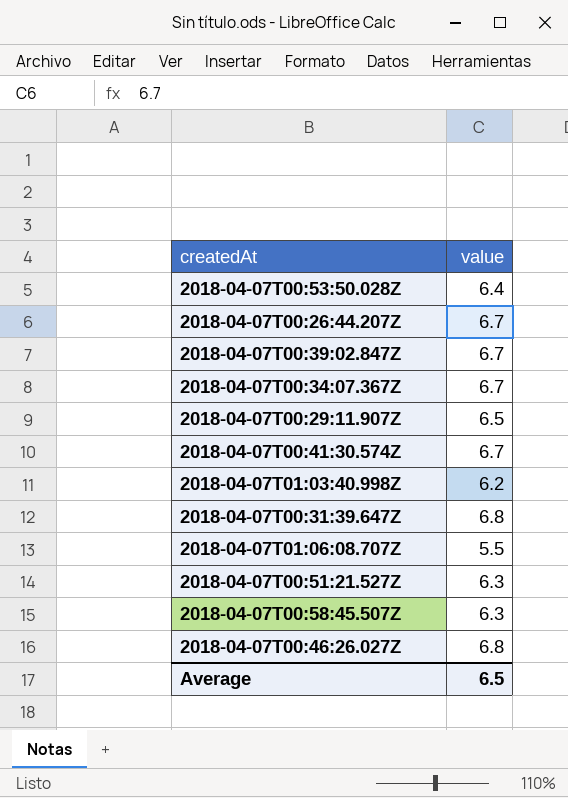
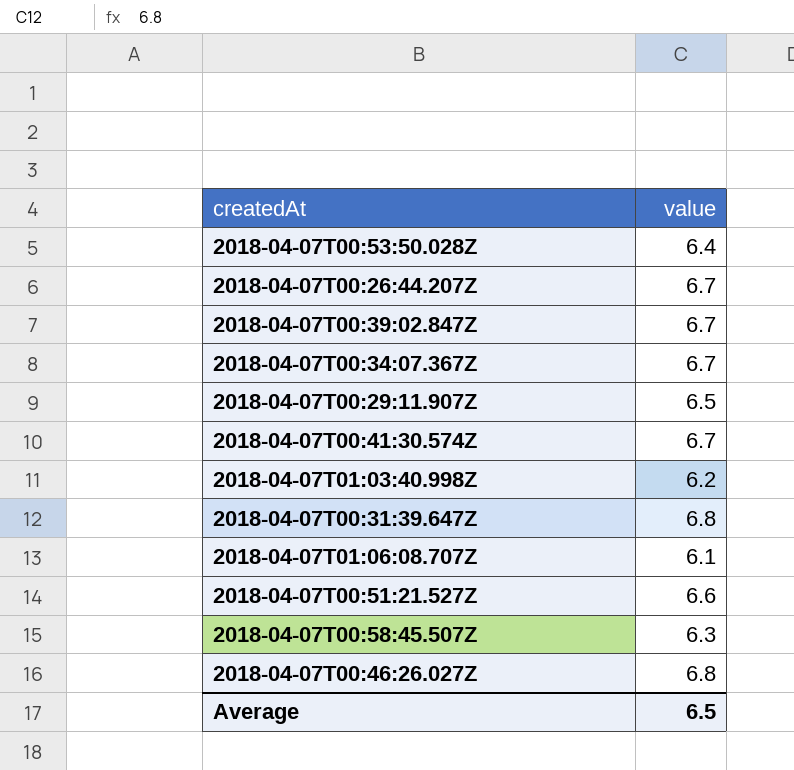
2018-04-07T01:06:08.707Z | value: 5.5 -> 6.1
2018-04-07T00:51:21.527Z | value: 6.3 -> 6.6

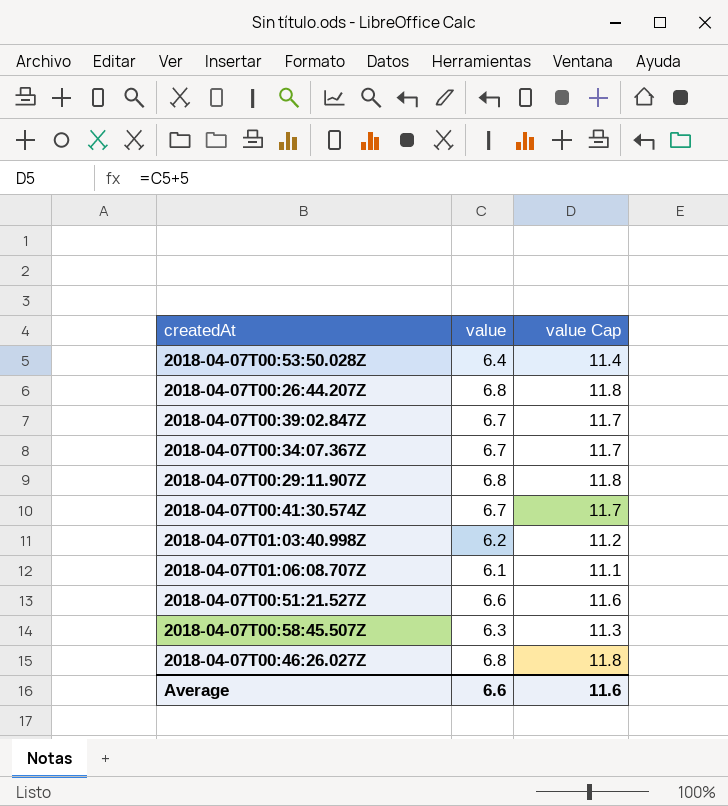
column value Cap | formula: none -> [value] + 5
row 2018-04-07T00:31:39.647Z: 6.8 -> none
2018-04-07T00:26:44.207Z | value: 6.7 -> 6.8
2018-04-07T00:29:11.907Z | value: 6.5 -> 6.8
Average | value: 6.5 -> 6.6

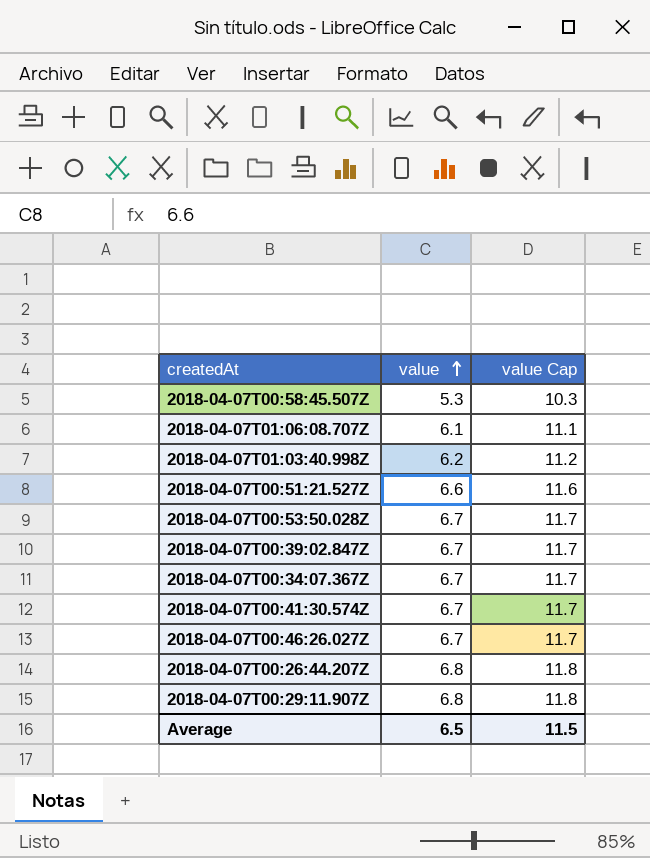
row order: none -> value ascending
2018-04-07T00:58:45.507Z | value: 6.3 -> 5.3
2018-04-07T00:58:45.507Z | value Cap: 11.3 -> 10.3
2018-04-07T00:53:50.028Z | value: 6.4 -> 6.7
2018-04-07T00:53:50.028Z | value Cap: 11.4 -> 11.7
2018-04-07T00:46:26.027Z | value: 6.8 -> 6.7
2018-04-07T00:46:26.027Z | value Cap: 11.8 -> 11.7
Average | value: 6.6 -> 6.5
Average | value Cap: 11.6 -> 11.5

